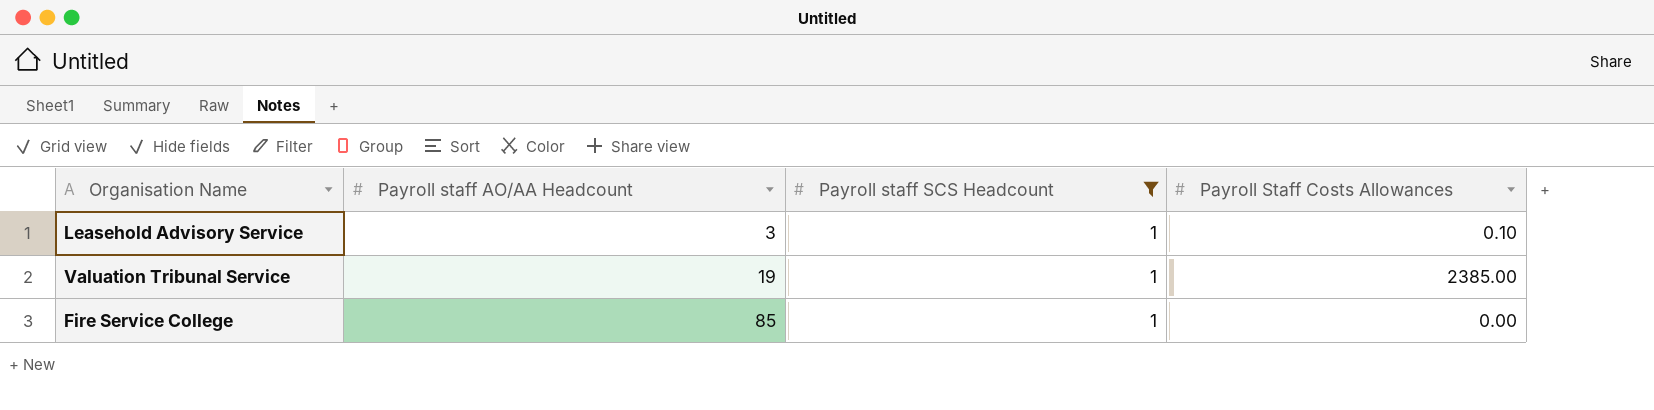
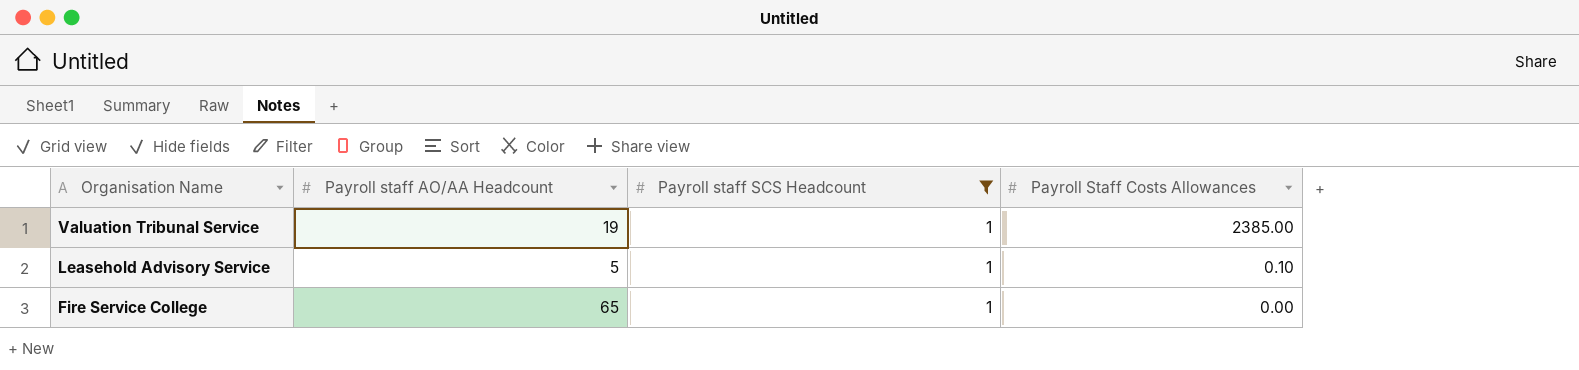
row order: Payroll staff AO/AA Headcount ascending -> Organisation Name descending
Leasehold Advisory Service | Payroll staff AO/AA Headcount: 3 -> 5
Fire Service College | Payroll staff AO/AA Headcount: 85 -> 65

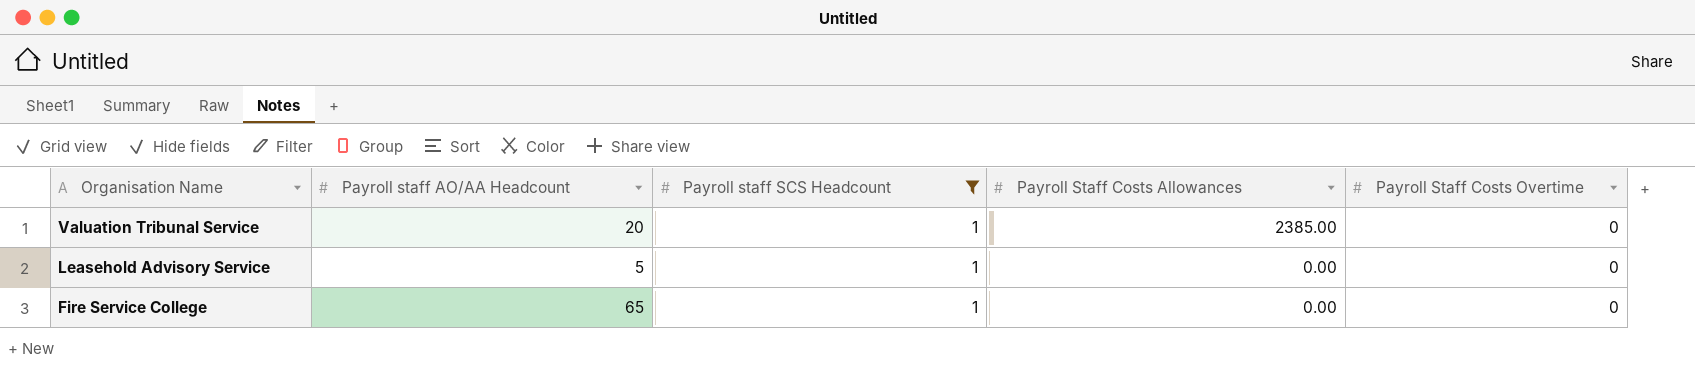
column Payroll Staff Costs Overtime | position: none -> 5
Valuation Tribunal Service | Payroll staff AO/AA Headcount: 19 -> 20
Leasehold Advisory Service | Payroll Staff Costs Allowances: 0.10 -> 0.00

